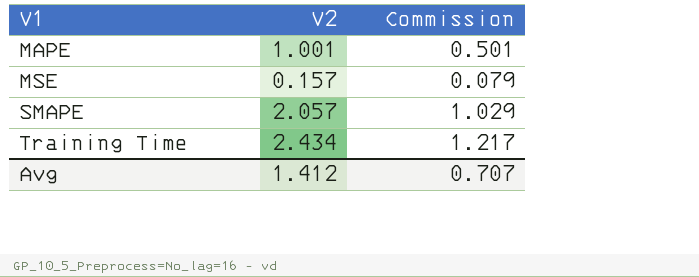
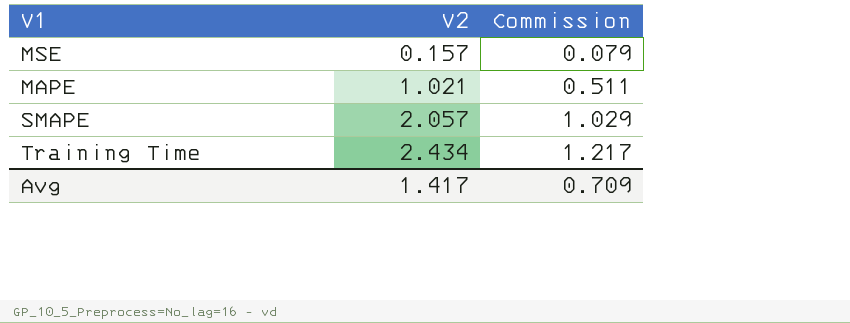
row order: V1 ascending -> V2 ascending
MAPE | V2: 1.001 -> 1.021
MAPE | Commission: 0.501 -> 0.511
Avg | V2: 1.412 -> 1.417
Avg | Commission: 0.707 -> 0.709

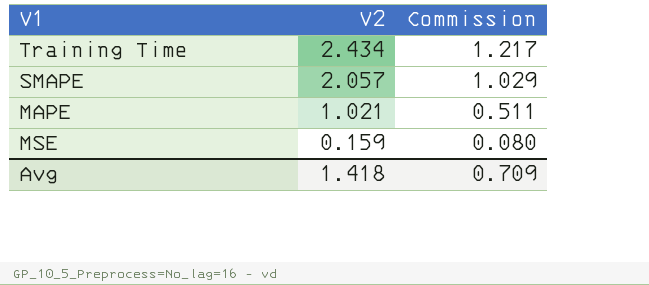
row order: V2 ascending -> V2 descending
MSE | V2: 0.157 -> 0.159
MSE | Commission: 0.079 -> 0.080
Avg | V2: 1.417 -> 1.418

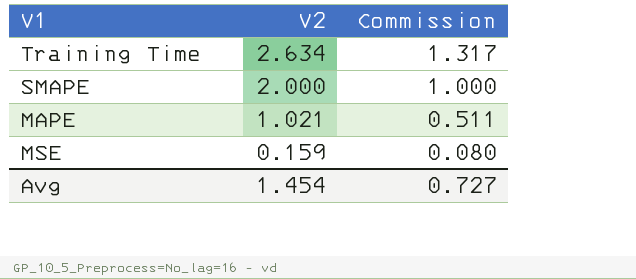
Training Time | V2: 2.434 -> 2.634
Training Time | Commission: 1.217 -> 1.317
SMAPE | V2: 2.057 -> 2.000
SMAPE | Commission: 1.029 -> 1.000
Avg | V2: 1.418 -> 1.454
Avg | Commission: 0.709 -> 0.727

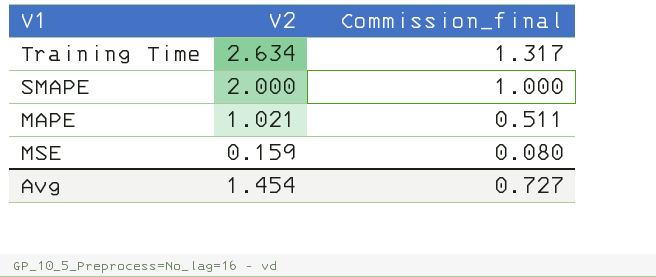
column name: Commission -> Commission_final

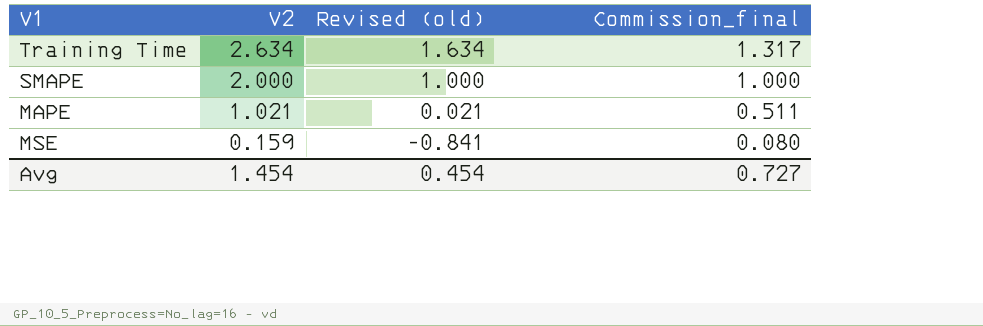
column Revised (old) | formula: none -> [V2] - 1

